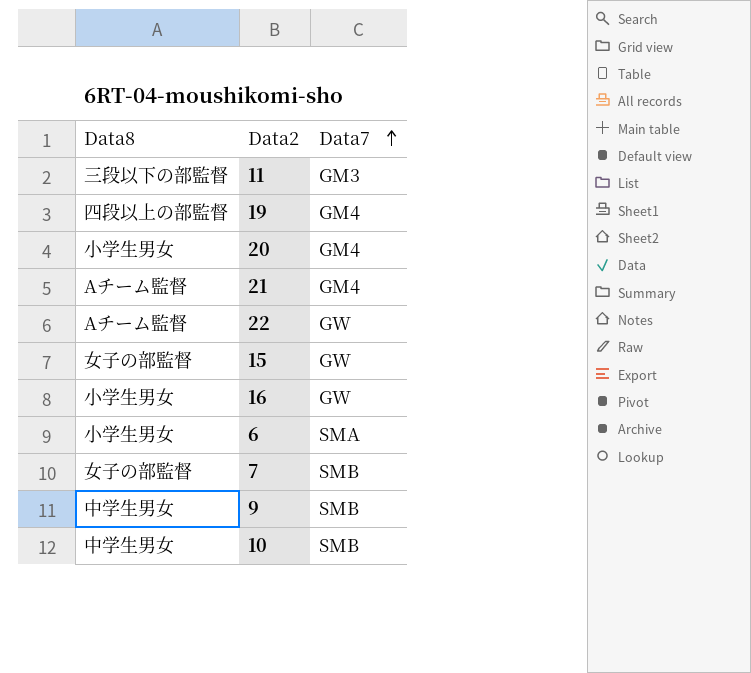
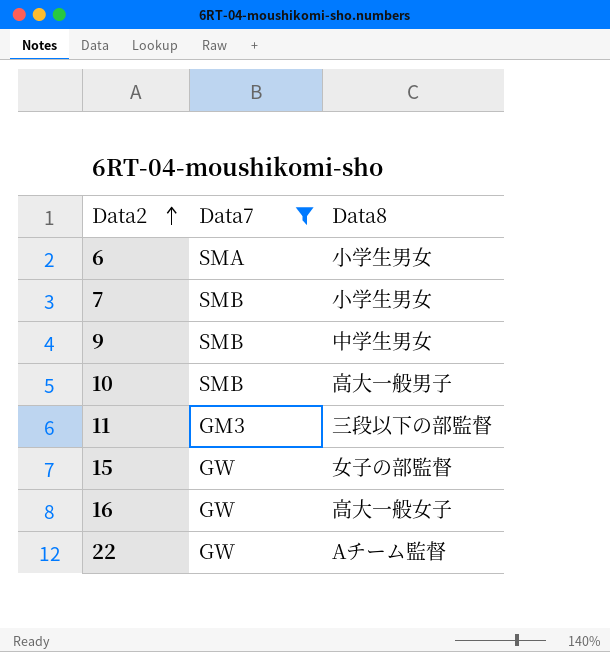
filter: none -> Data7 != GM4
row order: Data7 ascending -> Data2 ascending
column Data8 | position: 1 -> 3
7 | Data8: 女子の部監督 -> 小学生男女
10 | Data8: 中学生男女 -> 高大一般男子
16 | Data8: 小学生男女 -> 高大一般女子

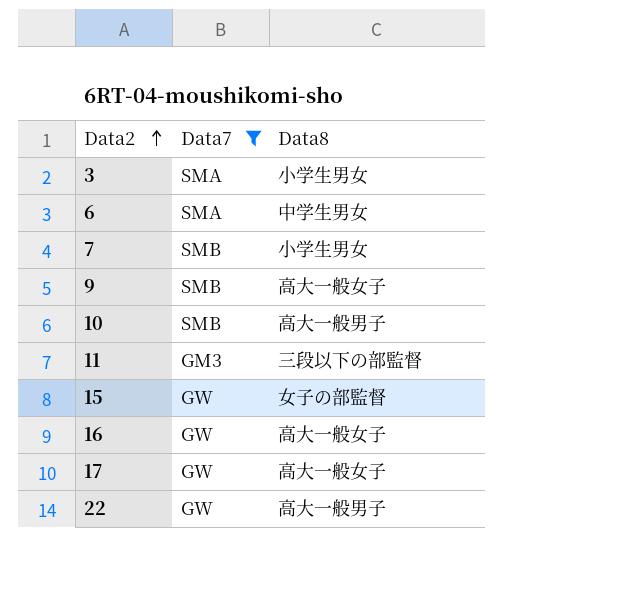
row 3: none -> SMA | 小学生男女
6 | Data8: 小学生男女 -> 中学生男女
9 | Data8: 中学生男女 -> 高大一般女子
row 17: none -> GW | 高大一般女子
22 | Data8: Aチーム監督 -> 高大一般男子

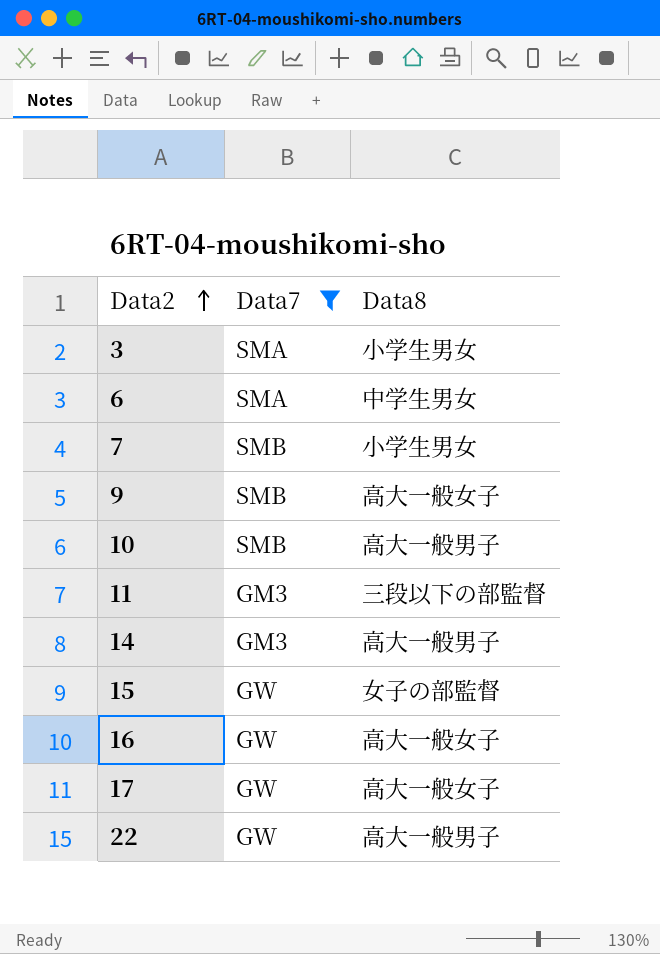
row 14: none -> GM3 | 高大一般男子

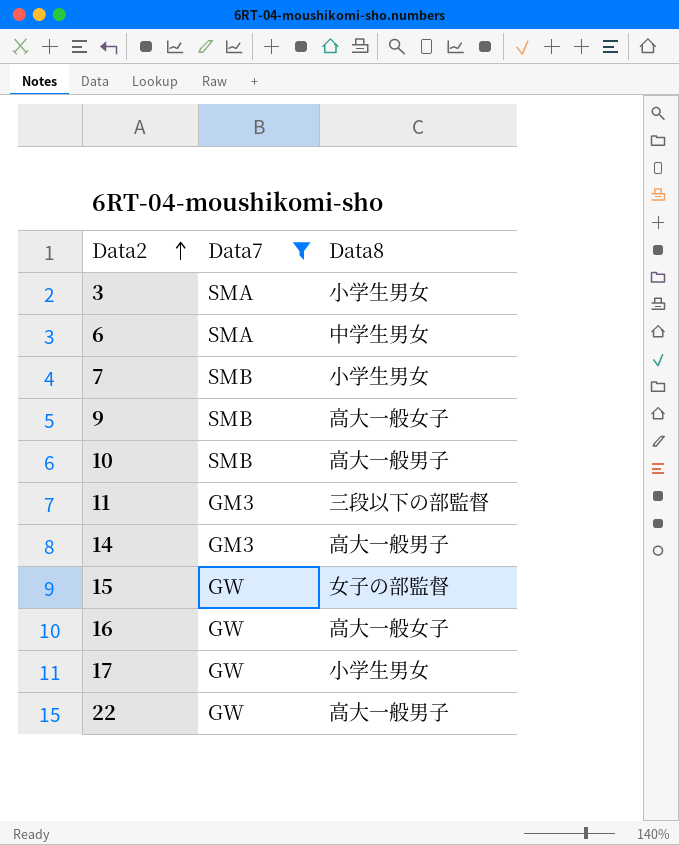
17 | Data8: 高大一般女子 -> 小学生男女

